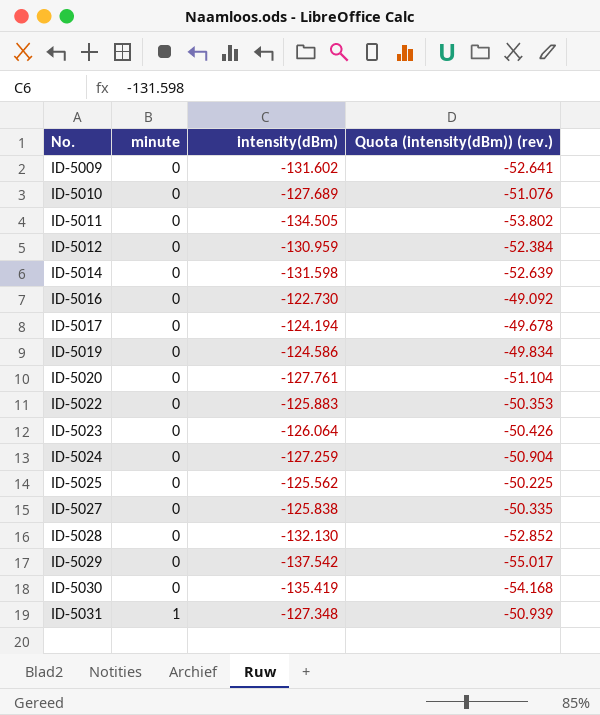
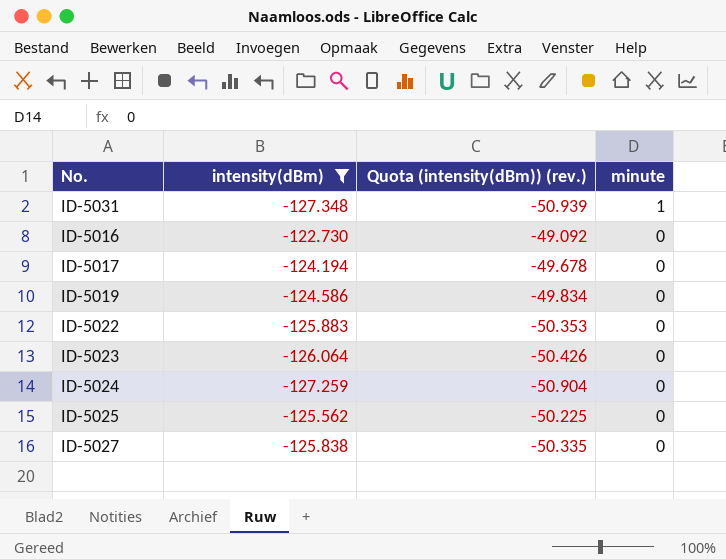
filter: none -> intensity(dBm) >= -127.348
row order: No. ascending -> minute descending
column minute | position: 2 -> 4

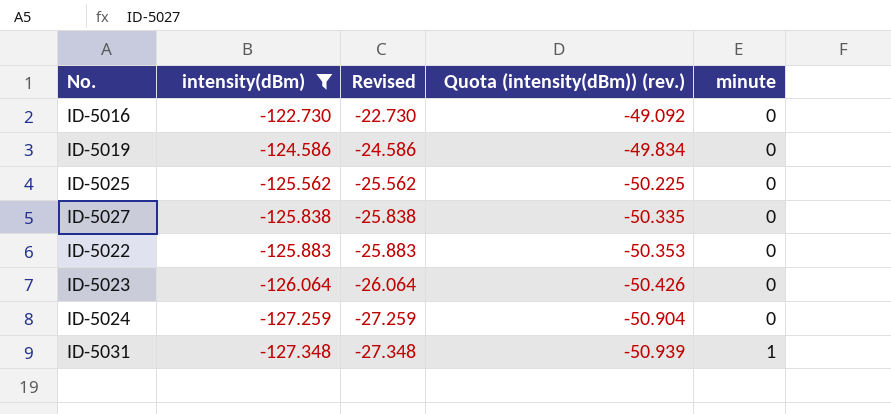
row order: minute descending -> intensity(dBm) descending
column Revised | formula: none -> [intensity(dBm)] + 100
row ID-5017: -124.194 | -49.678 | 0 -> none

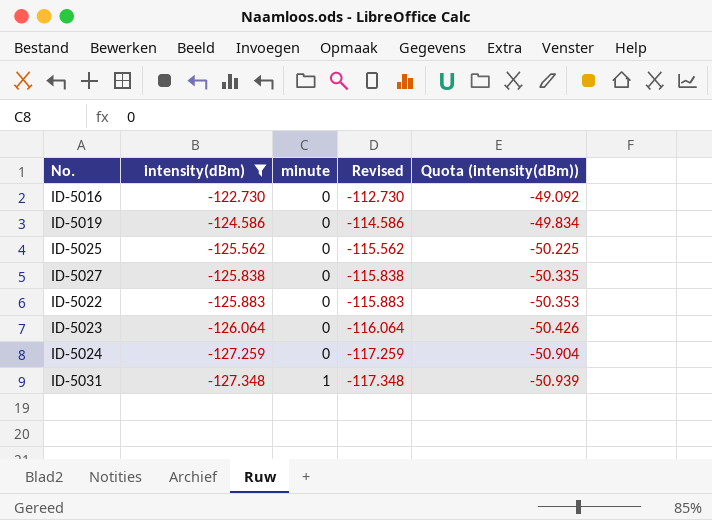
column minute | position: 5 -> 3
column Revised | formula: [intensity(dBm)] + 100 -> [intensity(dBm)] + 10
column name: Quota (intensity(dBm)) (rev.) -> Quota (intensity(dBm))

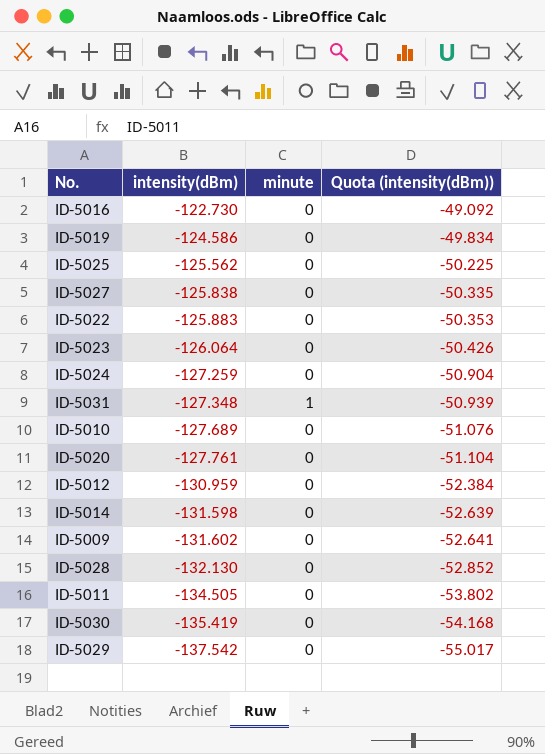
filter: intensity(dBm) >= -127.348 -> none
column Revised | formula: [intensity(dBm)] + 10 -> none

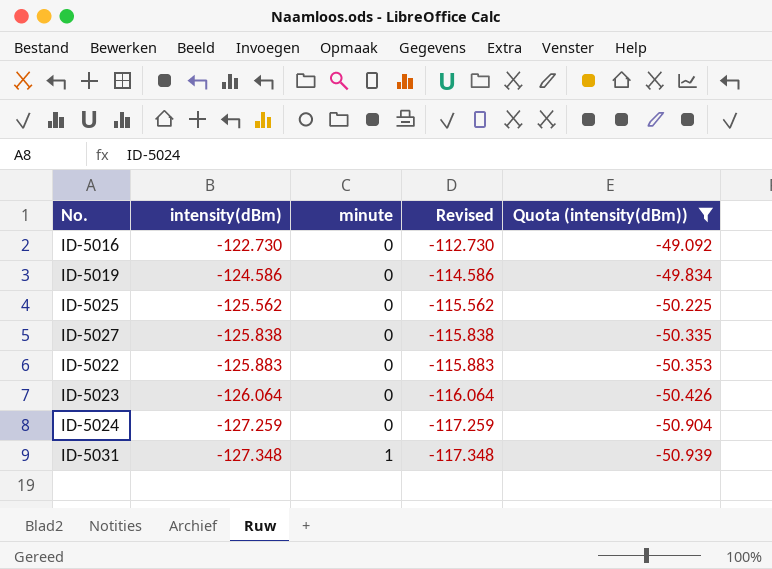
filter: none -> Quota (intensity(dBm)) >= -50.939
column Revised | formula: none -> [intensity(dBm)] + 10

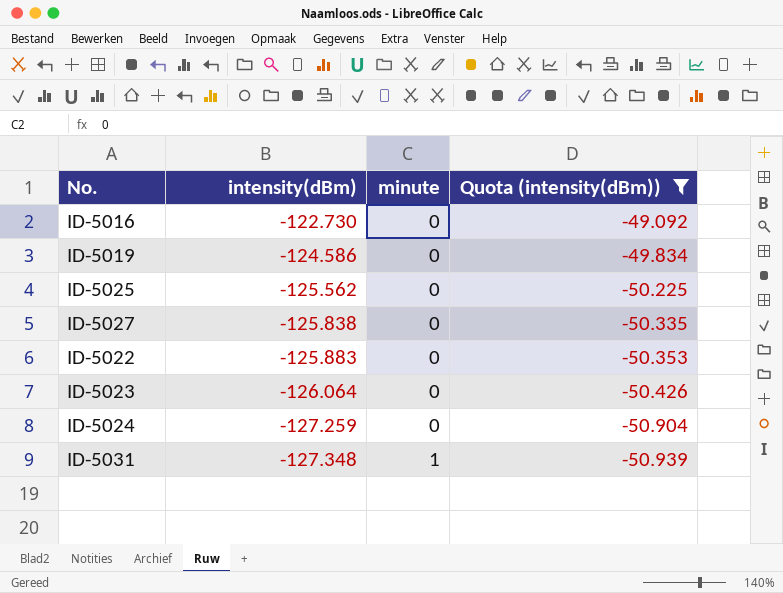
column Revised | formula: [intensity(dBm)] + 10 -> none

